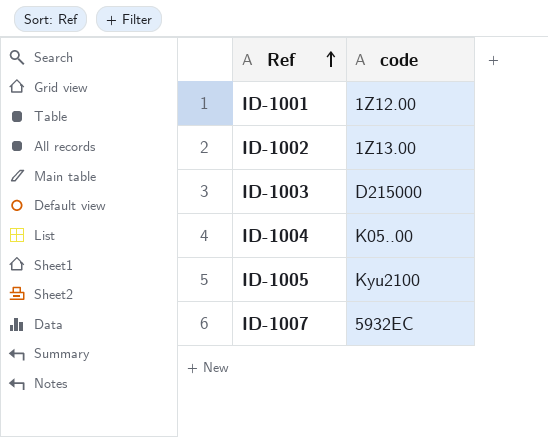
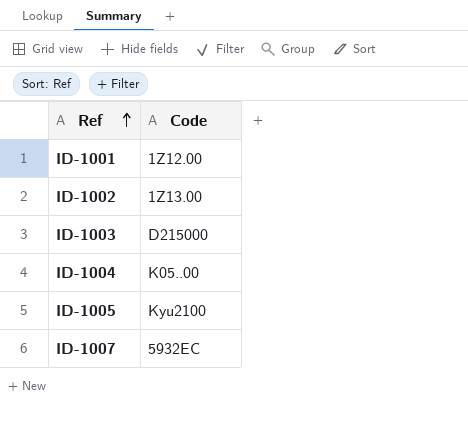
column name: code -> Code

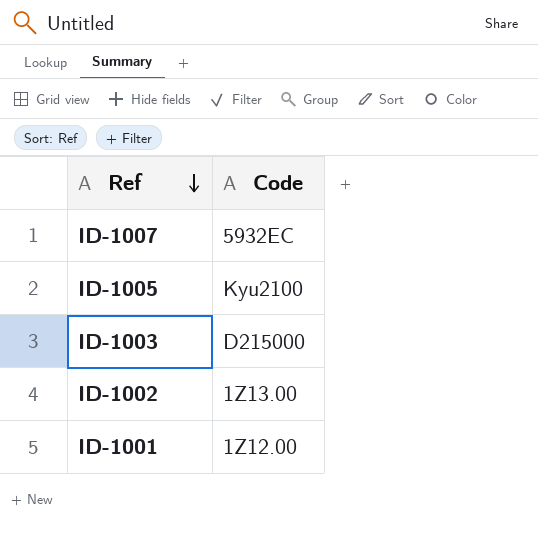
row order: Ref ascending -> Ref descending
row ID-1004: K05..00 -> none

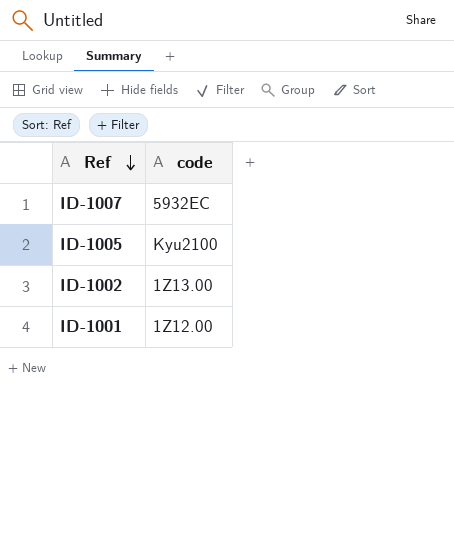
column name: Code -> code
row ID-1003: D215000 -> none

